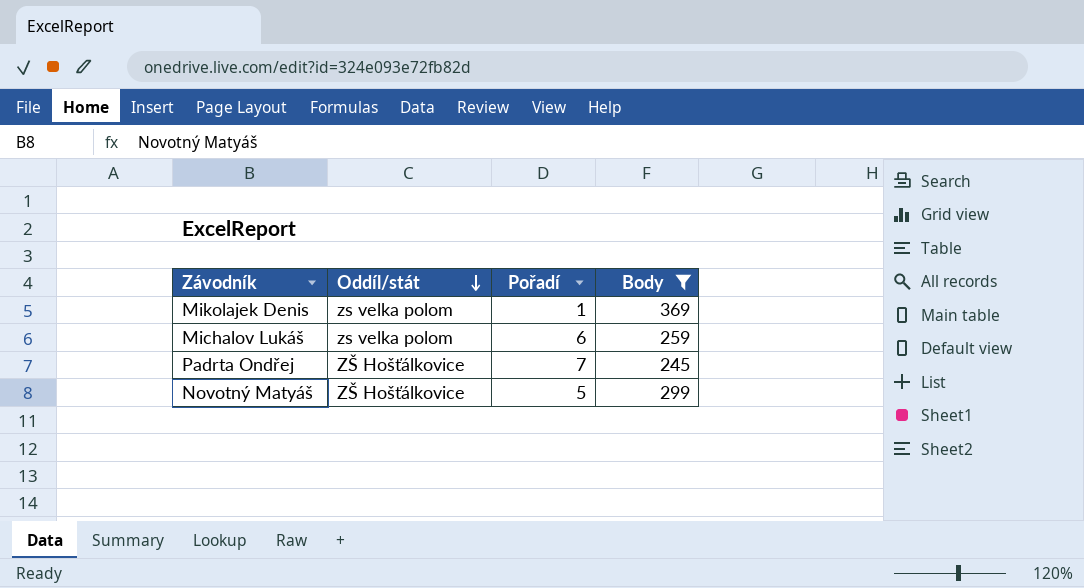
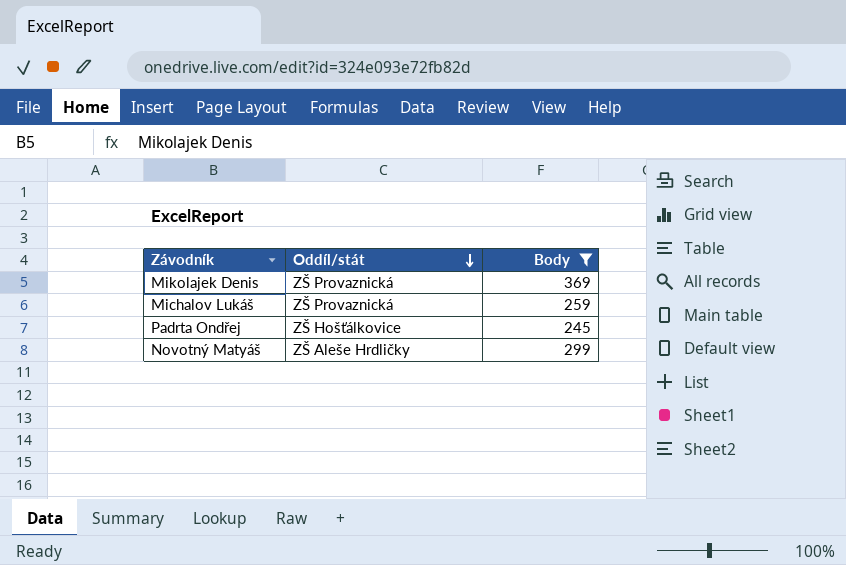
column Pořadí | position: 3 -> none
Mikolajek Denis | Oddíl/stát: zs velka polom -> ZŠ Provaznická
Michalov Lukáš | Oddíl/stát: zs velka polom -> ZŠ Provaznická
Novotný Matyáš | Oddíl/stát: ZŠ Hošťálkovice -> ZŠ Aleše Hrdličky

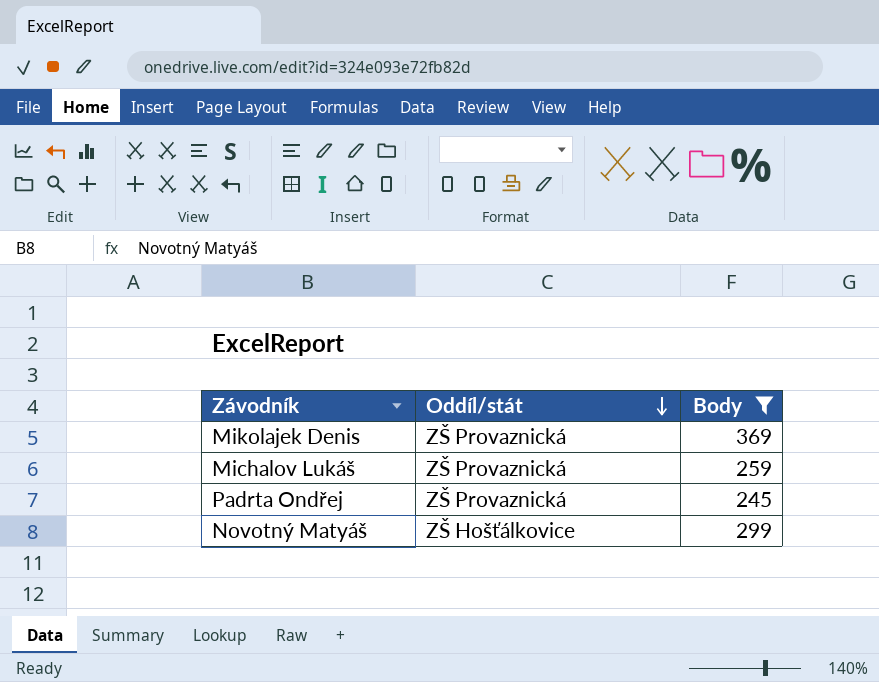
Padrta Ondřej | Oddíl/stát: ZŠ Hošťálkovice -> ZŠ Provaznická
Novotný Matyáš | Oddíl/stát: ZŠ Aleše Hrdličky -> ZŠ Hošťálkovice

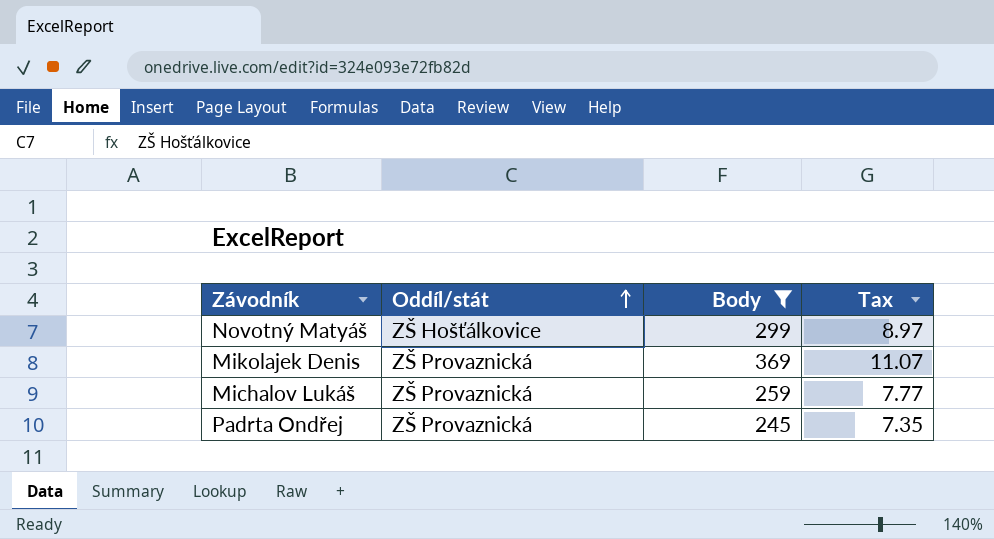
row order: Oddíl/stát descending -> Oddíl/stát ascending
column Tax | formula: none -> [Body] * 0.03

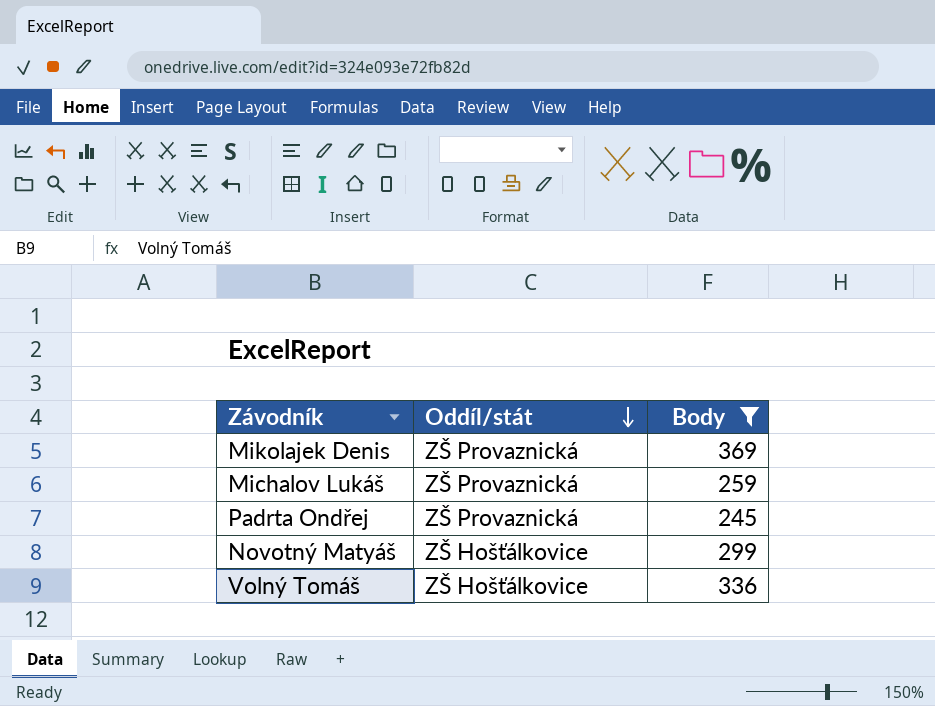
row order: Oddíl/stát ascending -> Oddíl/stát descending
column Tax | formula: [Body] * 0.03 -> none
row Volný Tomáš: none -> ZŠ Hošťálkovice | 336

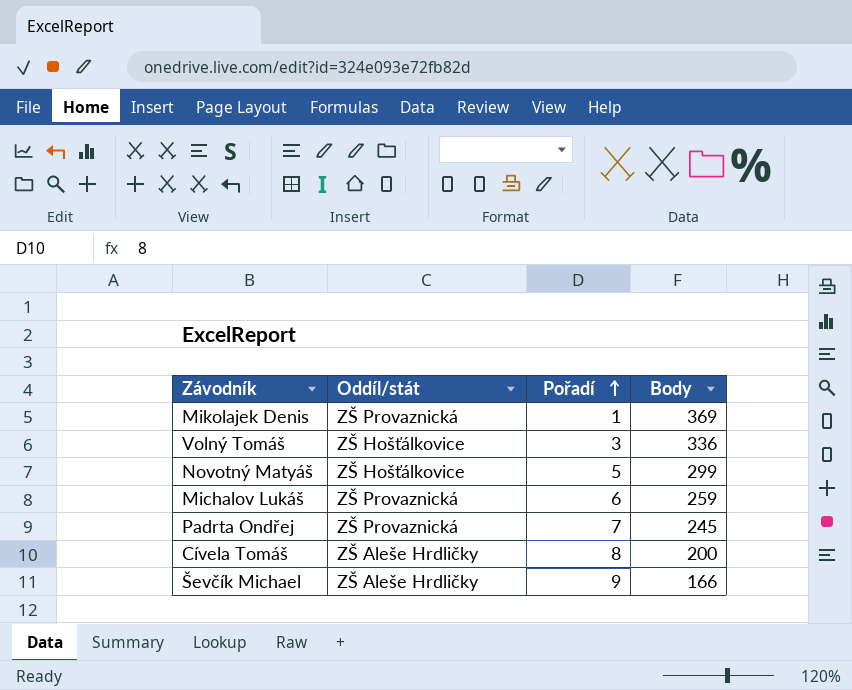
filter: Body >= 245 -> none
row order: Oddíl/stát descending -> Pořadí ascending
column Pořadí | position: none -> 3

